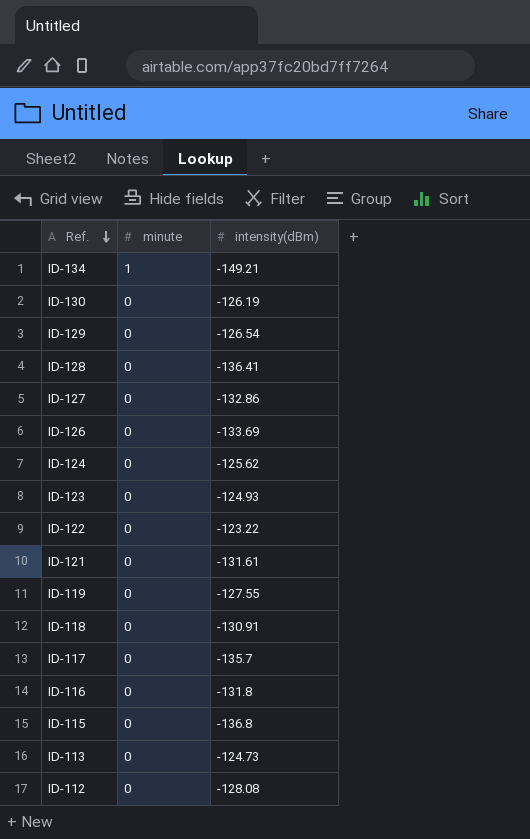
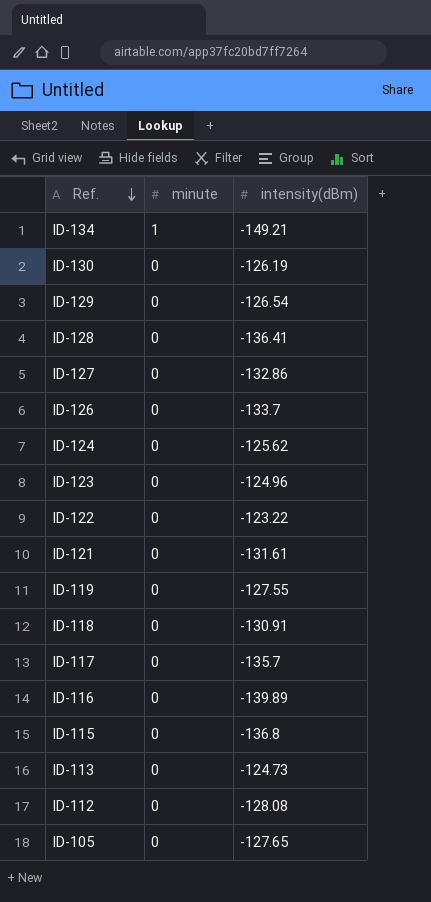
ID-126 | intensity(dBm): -133.69 -> -133.7
ID-123 | intensity(dBm): -124.93 -> -124.96
ID-116 | intensity(dBm): -131.8 -> -139.89
row ID-105: none -> 0 | -127.65

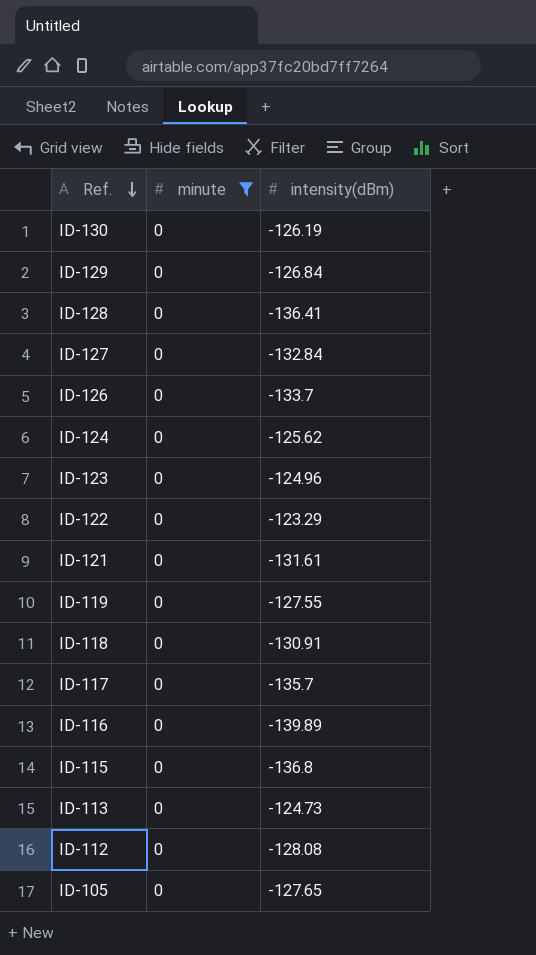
filter: none -> minute = 0
ID-129 | intensity(dBm): -126.54 -> -126.84
ID-127 | intensity(dBm): -132.86 -> -132.84
ID-122 | intensity(dBm): -123.22 -> -123.29

